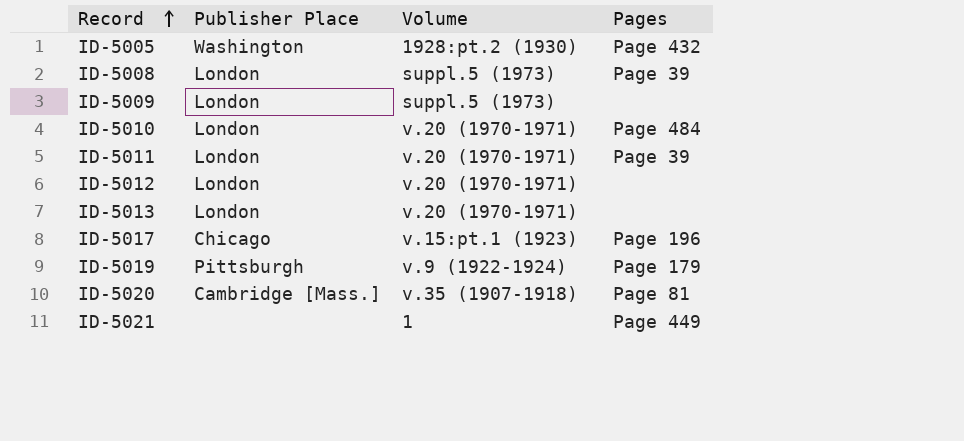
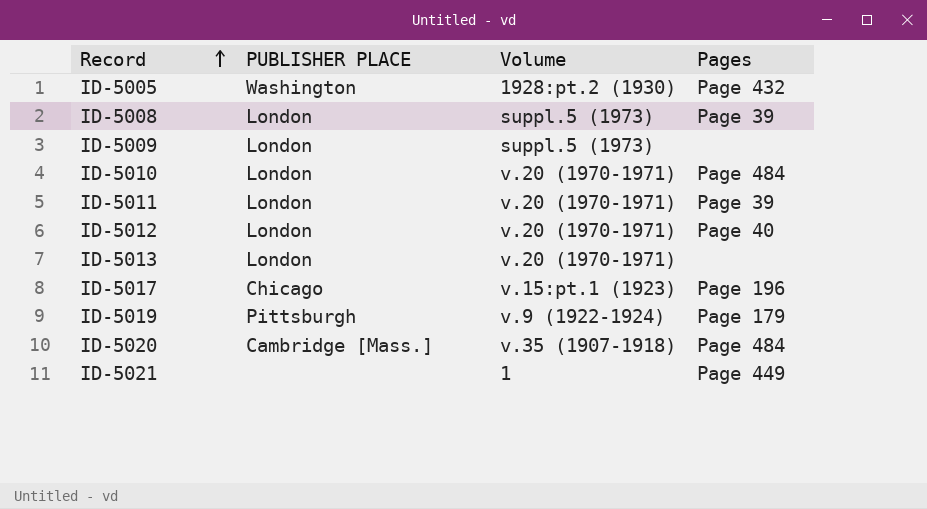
column name: Publisher Place -> PUBLISHER PLACE
ID-5012 | Pages: none -> Page 40
ID-5020 | Pages: Page 81 -> Page 484

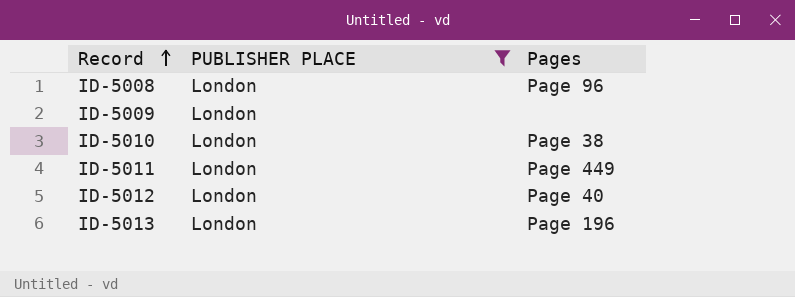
filter: none -> PUBLISHER PLACE = London
column Volume | position: 3 -> none
ID-5008 | Pages: Page 39 -> Page 96
ID-5010 | Pages: Page 484 -> Page 38
ID-5011 | Pages: Page 39 -> Page 449
ID-5013 | Pages: none -> Page 196

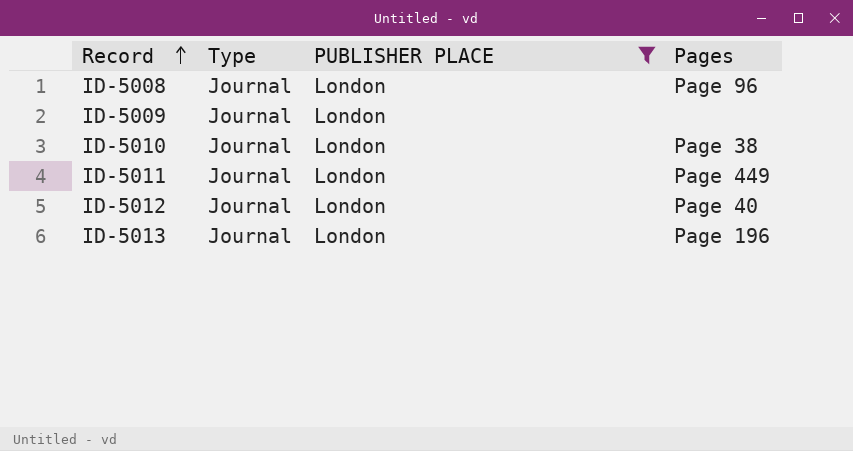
column Type | position: none -> 2

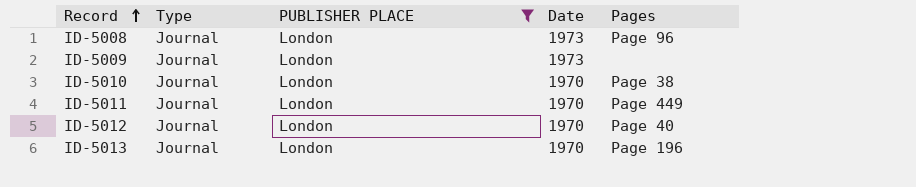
column Date | position: none -> 4

